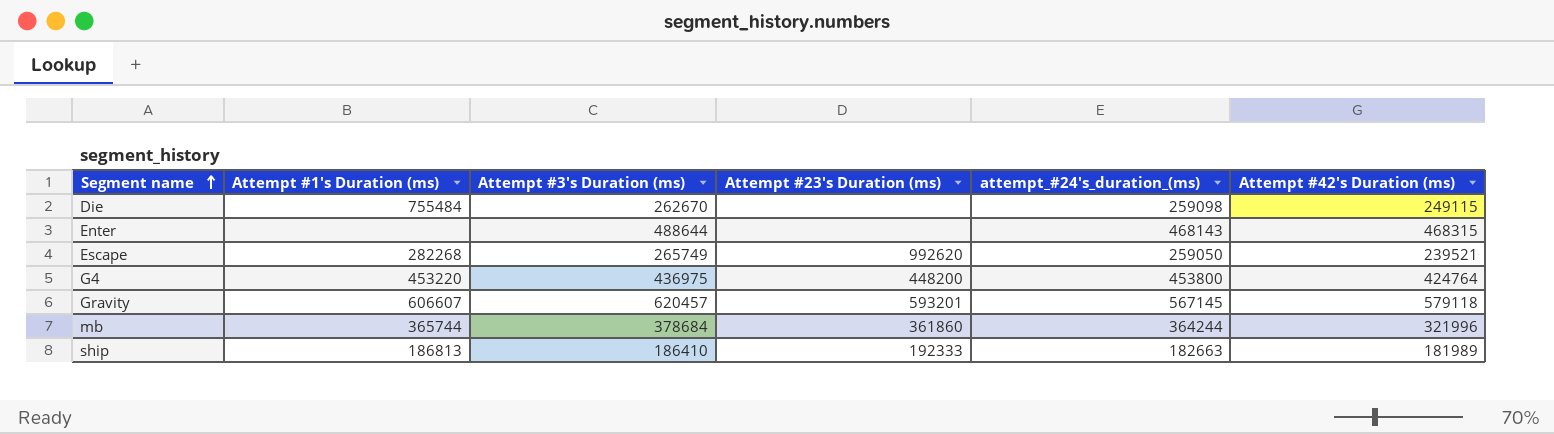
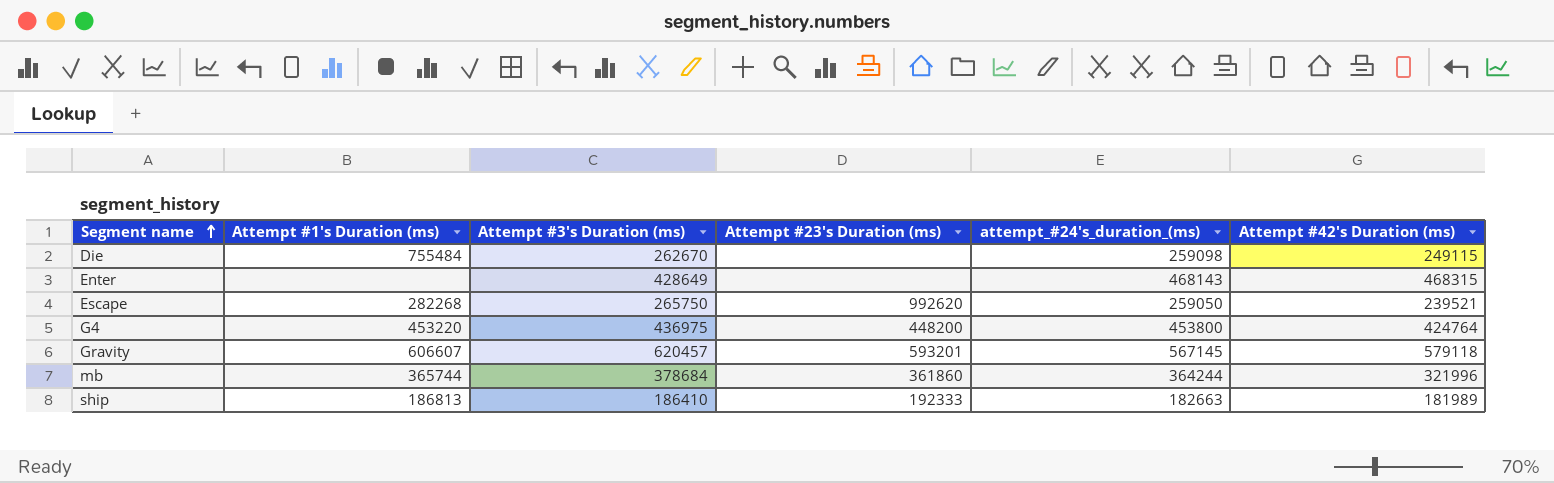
Enter | Attempt #3's Duration (ms): 488644 -> 428649
Escape | Attempt #3's Duration (ms): 265749 -> 265750

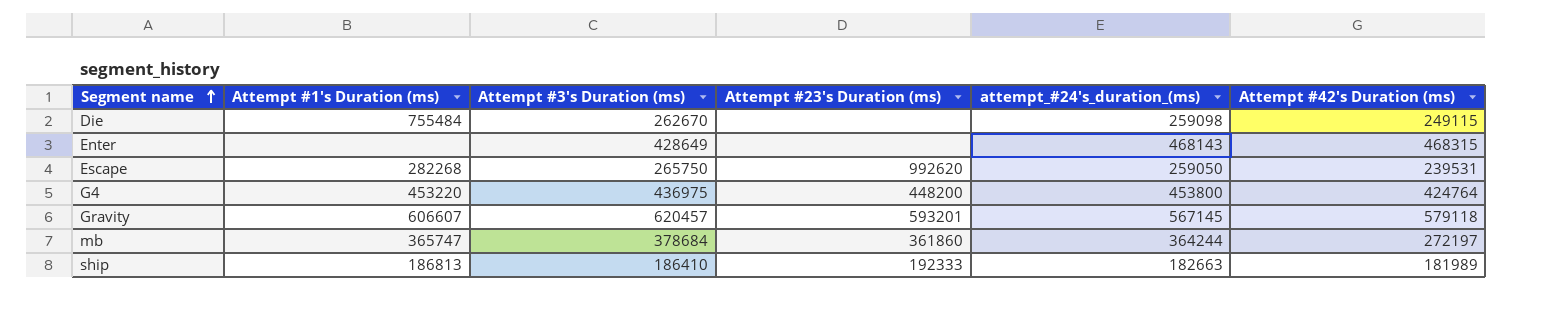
Escape | Attempt #42's Duration (ms): 239521 -> 239531
mb | Attempt #1's Duration (ms): 365744 -> 365747
mb | Attempt #42's Duration (ms): 321996 -> 272197

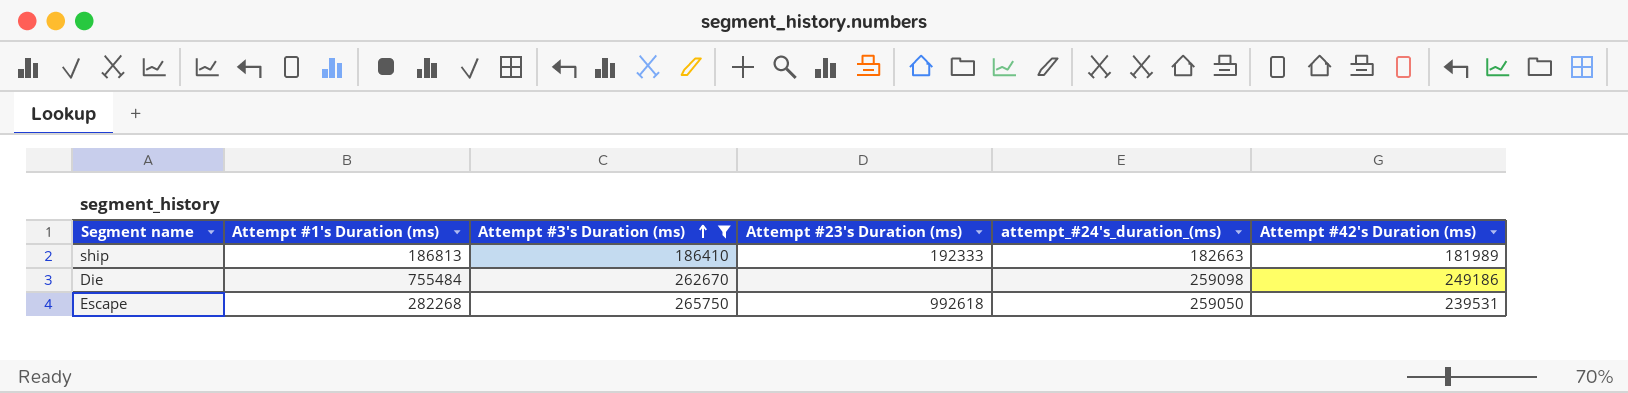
filter: none -> Attempt #3's Duration (ms) <= 265750
row order: Segment name ascending -> Attempt #3's Duration (ms) ascending
Die | Attempt #42's Duration (ms): 249115 -> 249186
Escape | Attempt #23's Duration (ms): 992620 -> 992618

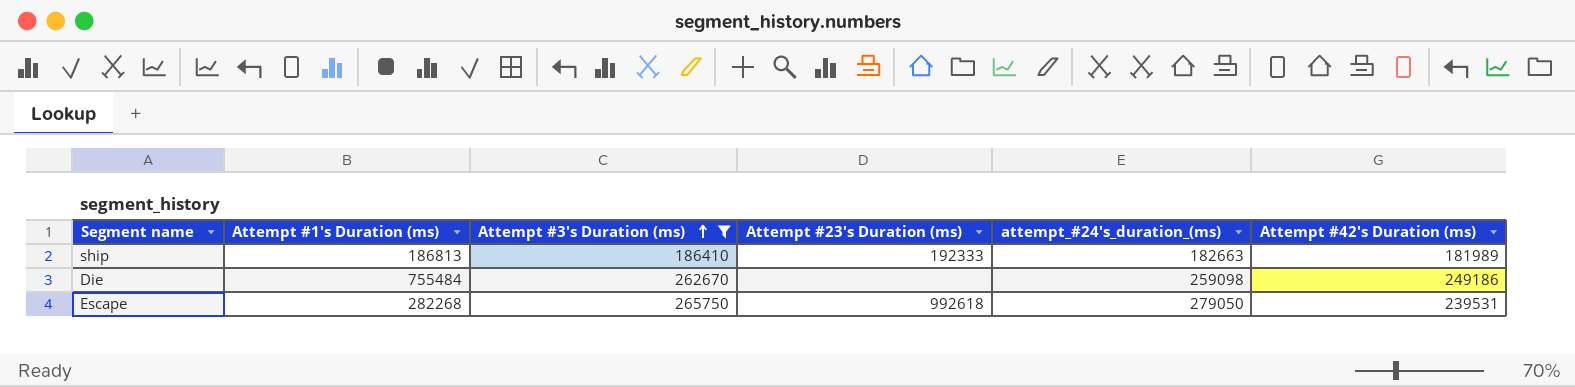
Escape | attempt_#24's_duration_(ms): 259050 -> 279050

